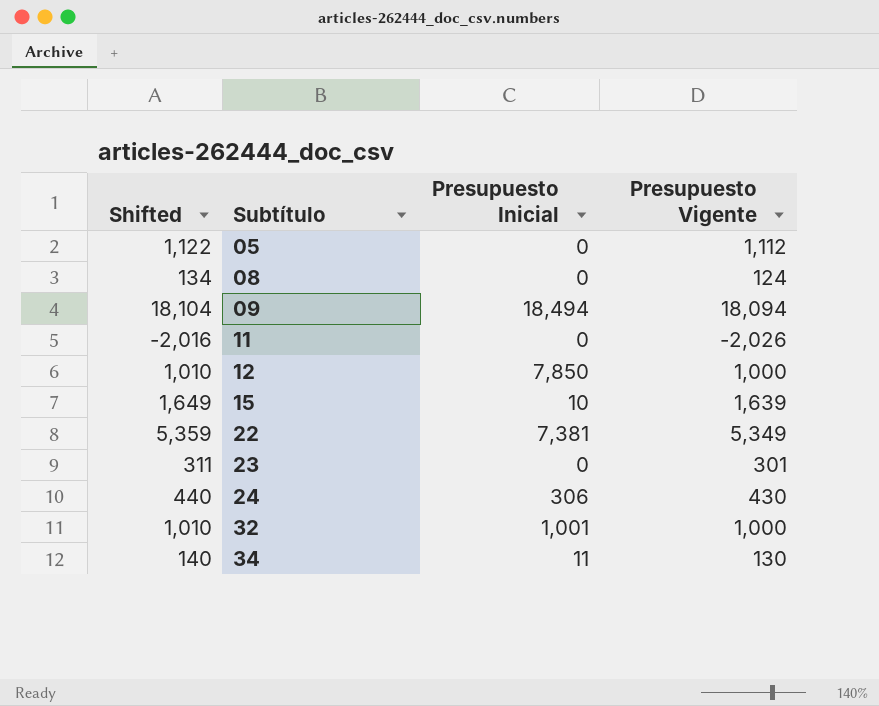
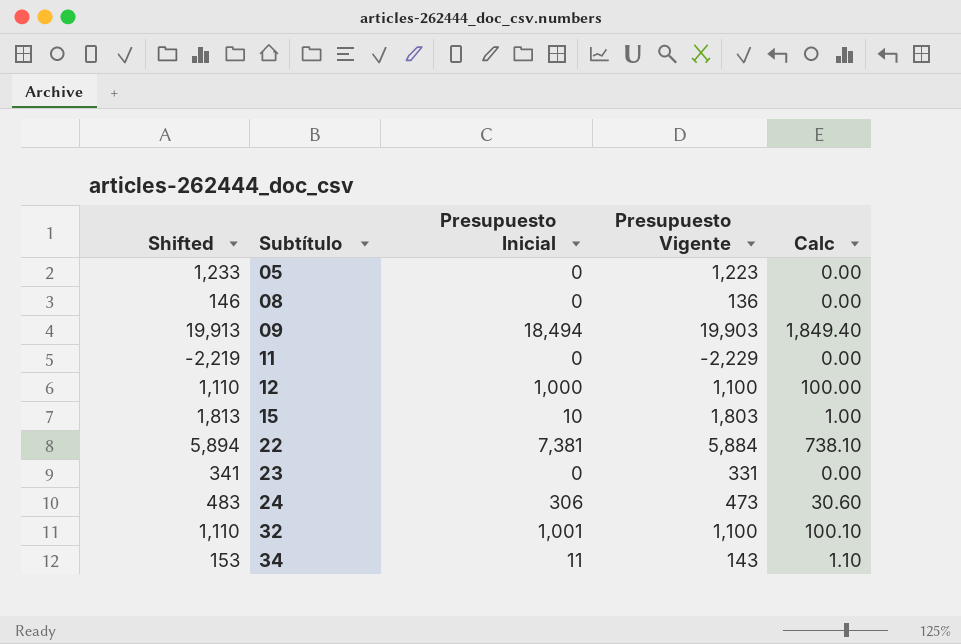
column Calc | formula: none -> [Presupuesto Inicial] * 0.1
05 | Shifted: 1,122 -> 1,233
05 | Presupuesto Vigente: 1,112 -> 1,223
08 | Shifted: 134 -> 146
08 | Presupuesto Vigente: 124 -> 136
09 | Shifted: 18,104 -> 19,913
09 | Presupuesto Vigente: 18,094 -> 19,903
11 | Shifted: -2,016 -> -2,219
11 | Presupuesto Vigente: -2,026 -> -2,229
12 | Shifted: 1,010 -> 1,110
12 | Presupuesto Inicial: 7,850 -> 1,000
12 | Presupuesto Vigente: 1,000 -> 1,100
15 | Shifted: 1,649 -> 1,813
15 | Presupuesto Vigente: 1,639 -> 1,803
22 | Shifted: 5,359 -> 5,894
22 | Presupuesto Vigente: 5,349 -> 5,884
23 | Shifted: 311 -> 341
23 | Presupuesto Vigente: 301 -> 331
24 | Shifted: 440 -> 483
24 | Presupuesto Vigente: 430 -> 473
32 | Shifted: 1,010 -> 1,110
32 | Presupuesto Vigente: 1,000 -> 1,100
34 | Shifted: 140 -> 153
34 | Presupuesto Vigente: 130 -> 143

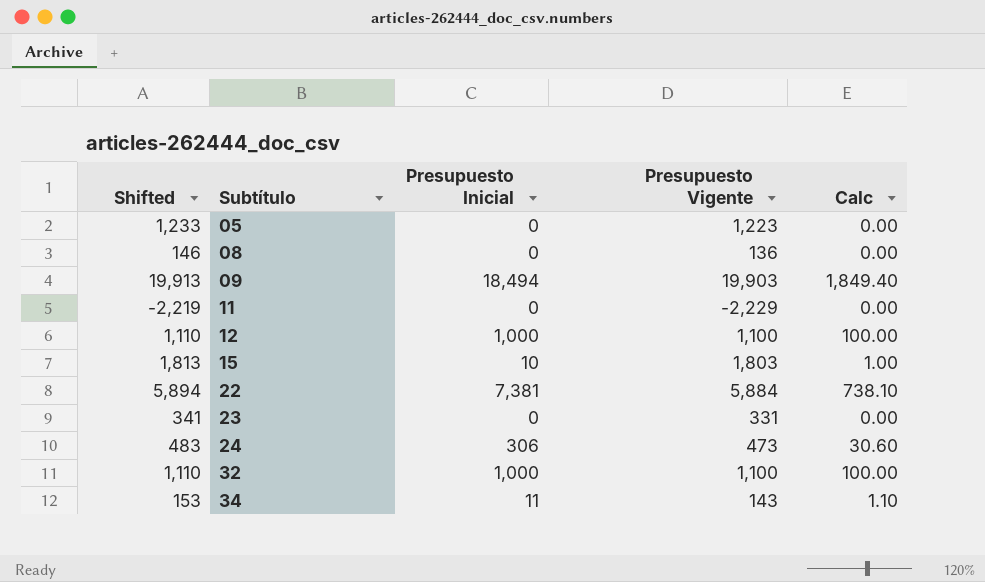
32 | Presupuesto Inicial: 1,001 -> 1,000
32 | Calc: 100.10 -> 100.00

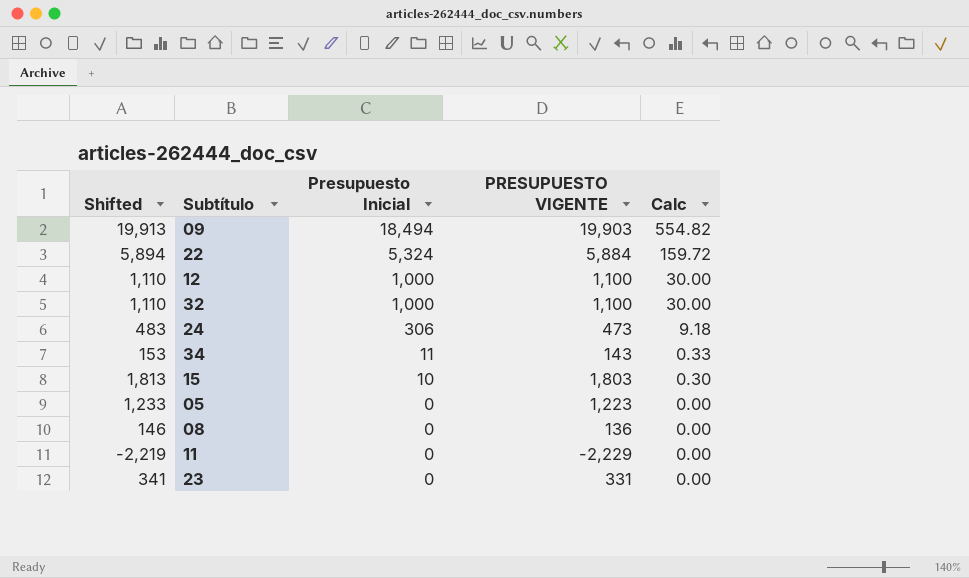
row order: Subtítulo ascending -> Presupuesto Inicial descending
column name: Presupuesto Vigente -> PRESUPUESTO VIGENTE
column Calc | formula: [Presupuesto Inicial] * 0.1 -> [Presupuesto Inicial] * 0.03
22 | Presupuesto Inicial: 7,381 -> 5,324

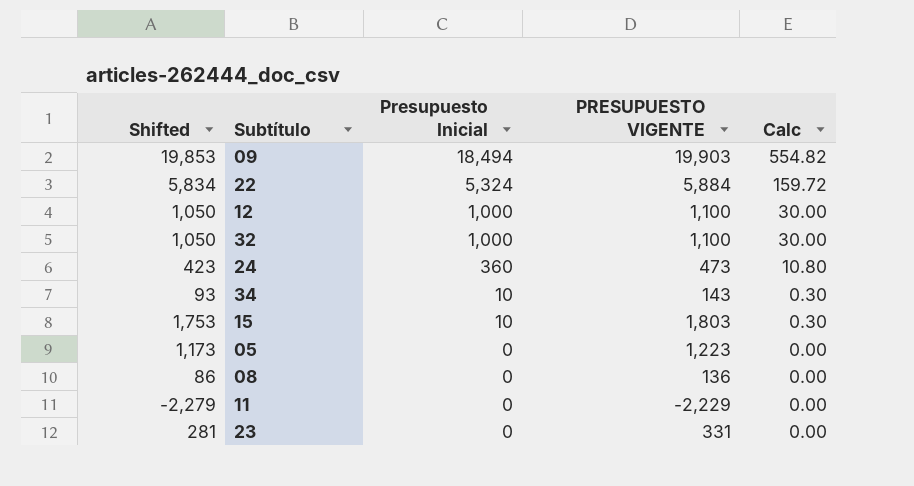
column Shifted | formula: [PRESUPUESTO VIGENTE] + 10 -> [PRESUPUESTO VIGENTE] - 50
24 | Presupuesto Inicial: 306 -> 360
24 | Calc: 9.18 -> 10.80
34 | Presupuesto Inicial: 11 -> 10
34 | Calc: 0.33 -> 0.30

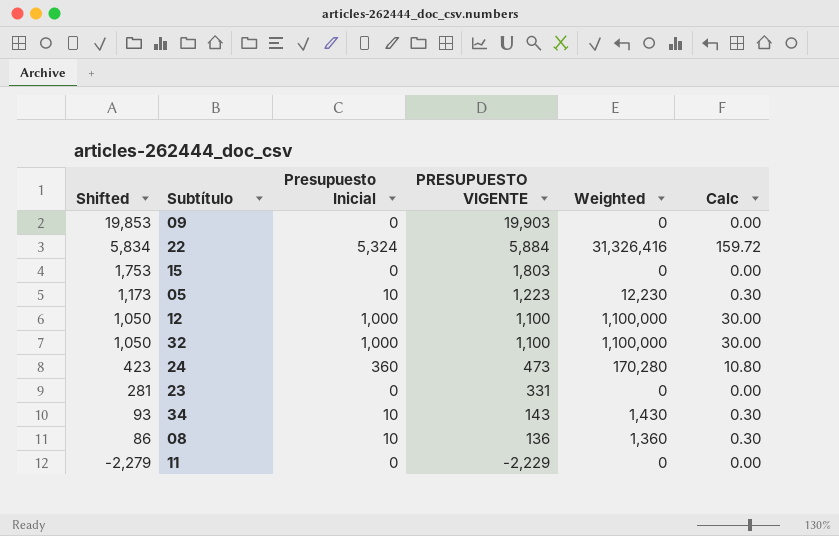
row order: Presupuesto Inicial descending -> Shifted descending
column Weighted | formula: none -> [Presupuesto Inicial] * [PRESUPUESTO VIGENTE]
09 | Presupuesto Inicial: 18,494 -> 0
09 | Calc: 554.82 -> 0.00
15 | Presupuesto Inicial: 10 -> 0
15 | Calc: 0.30 -> 0.00
05 | Presupuesto Inicial: 0 -> 10
05 | Calc: 0.00 -> 0.30
08 | Presupuesto Inicial: 0 -> 10
08 | Calc: 0.00 -> 0.30

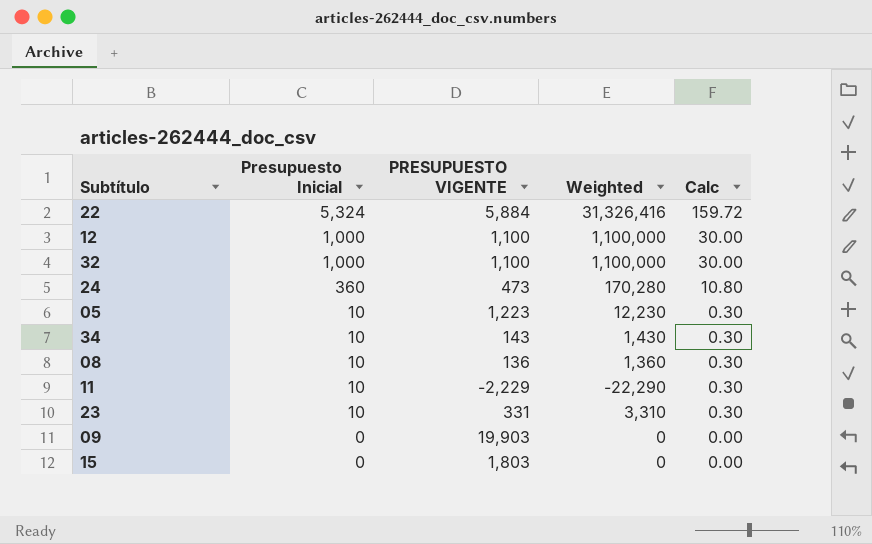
row order: Shifted descending -> Presupuesto Inicial descending
column Shifted | formula: [PRESUPUESTO VIGENTE] - 50 -> none
11 | Presupuesto Inicial: 0 -> 10
11 | Weighted: 0 -> -22,290
11 | Calc: 0.00 -> 0.30
23 | Presupuesto Inicial: 0 -> 10
23 | Weighted: 0 -> 3,310
23 | Calc: 0.00 -> 0.30

